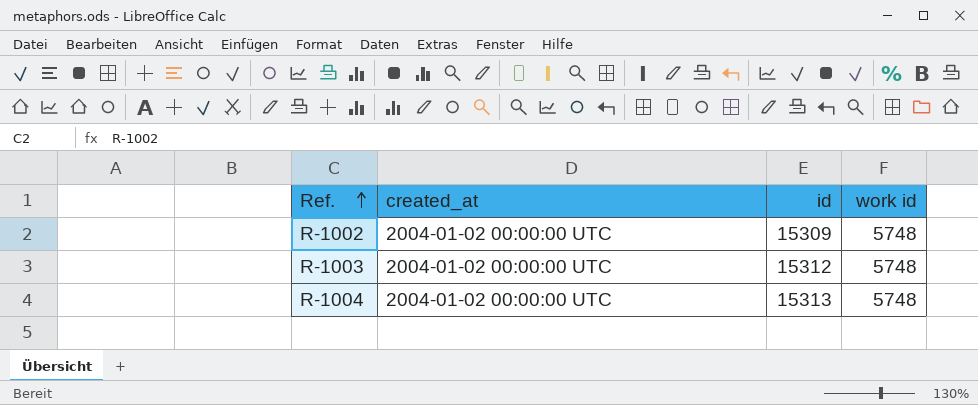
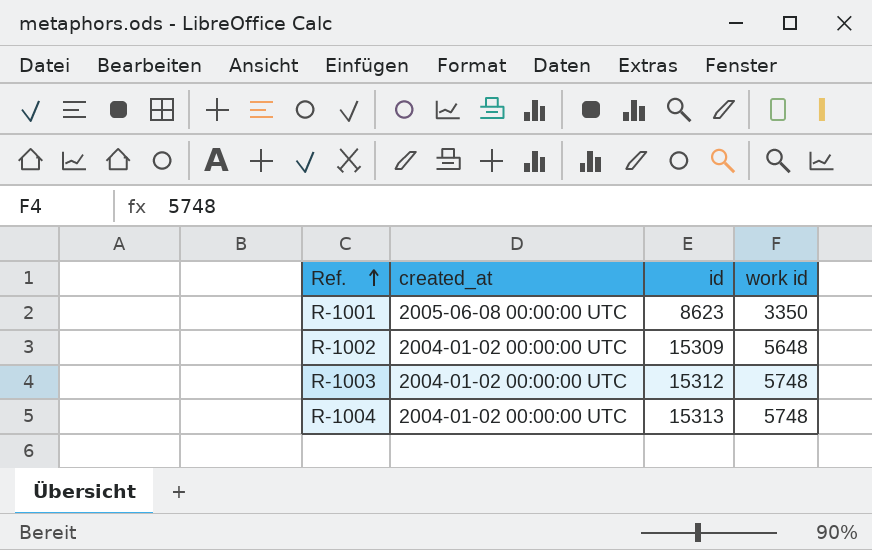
row R-1001: none -> 2005-06-08 00:00:00 UTC | 8623 | 3350
R-1002 | work id: 5748 -> 5648

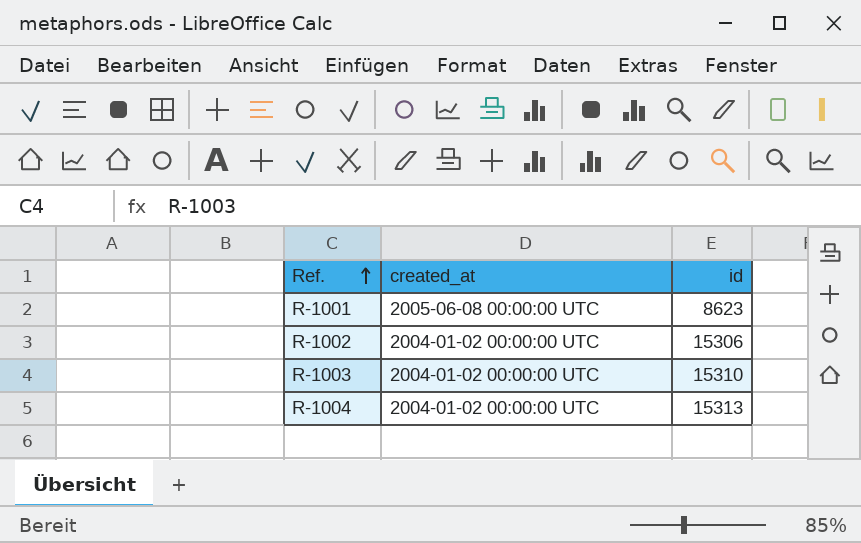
column work id | position: 4 -> none
R-1002 | id: 15309 -> 15306
R-1003 | id: 15312 -> 15310

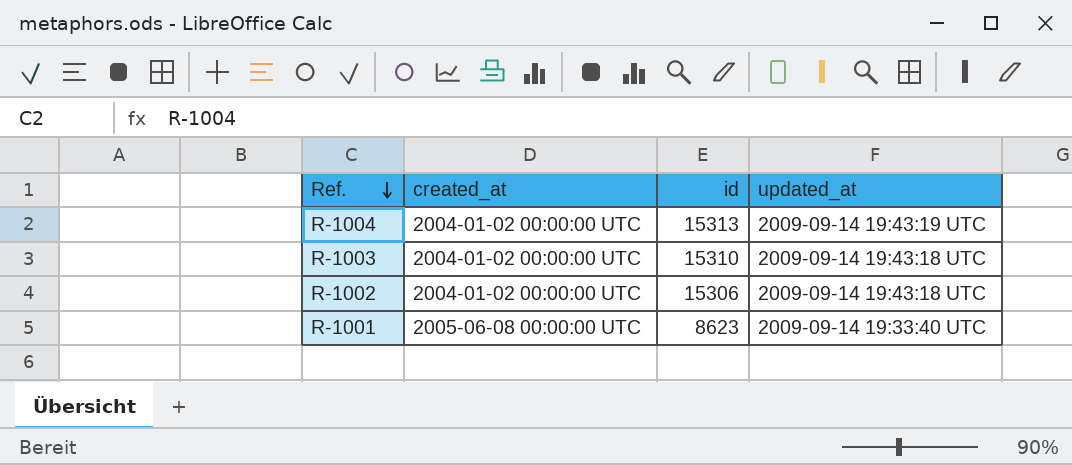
row order: Ref. ascending -> Ref. descending
column updated_at | position: none -> 4

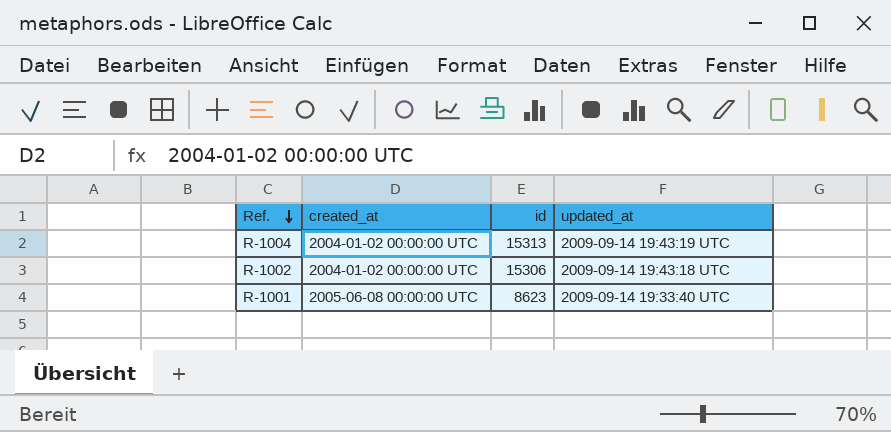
row R-1003: 2004-01-02 00:00:00 UTC | 15310 | 2009-09-14 19:43:18 UTC -> none

